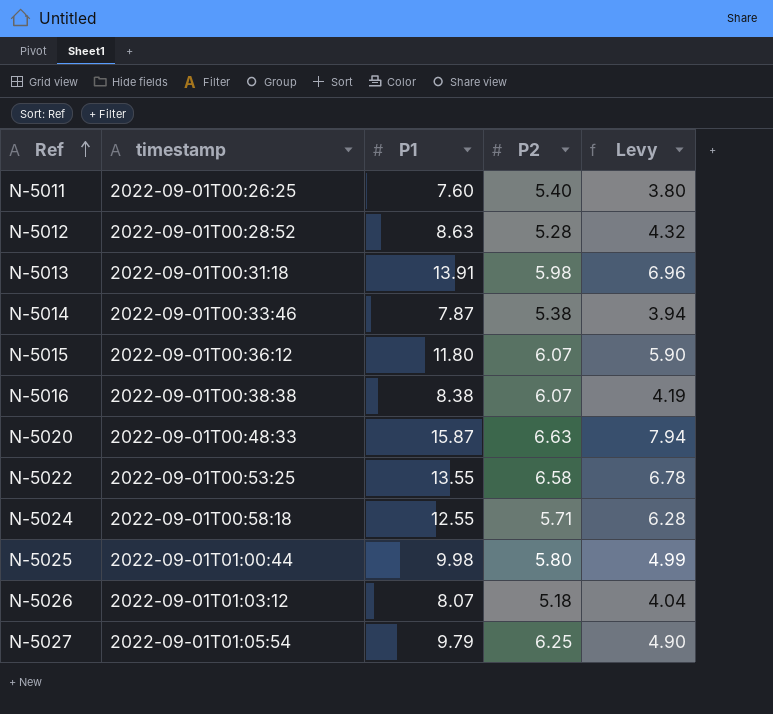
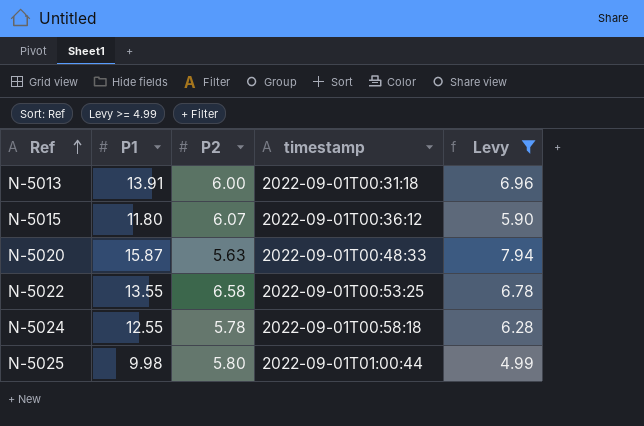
filter: none -> Levy >= 4.99
column timestamp | position: 2 -> 4
N-5013 | P2: 5.98 -> 6.00
N-5020 | P2: 6.63 -> 5.63
N-5024 | P2: 5.71 -> 5.78

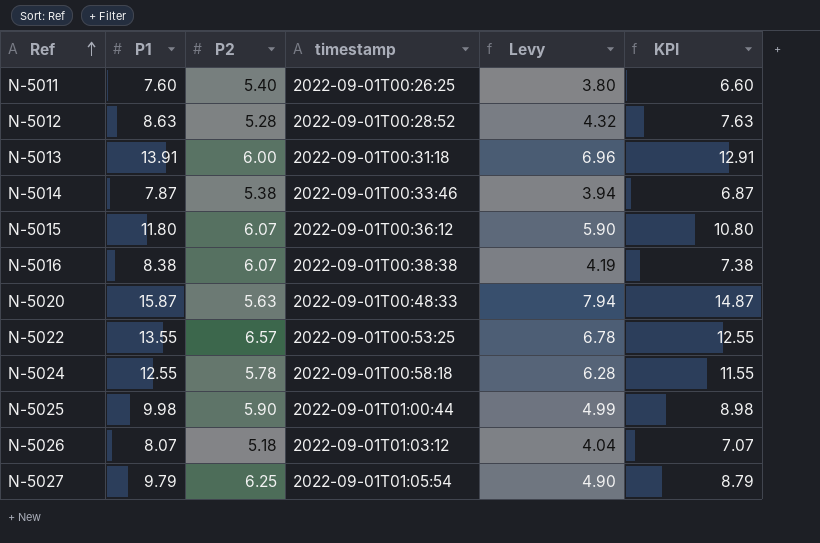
filter: Levy >= 4.99 -> none
column KPI | formula: none -> [P1] - 1
N-5022 | P2: 6.58 -> 6.57
N-5025 | P2: 5.80 -> 5.90

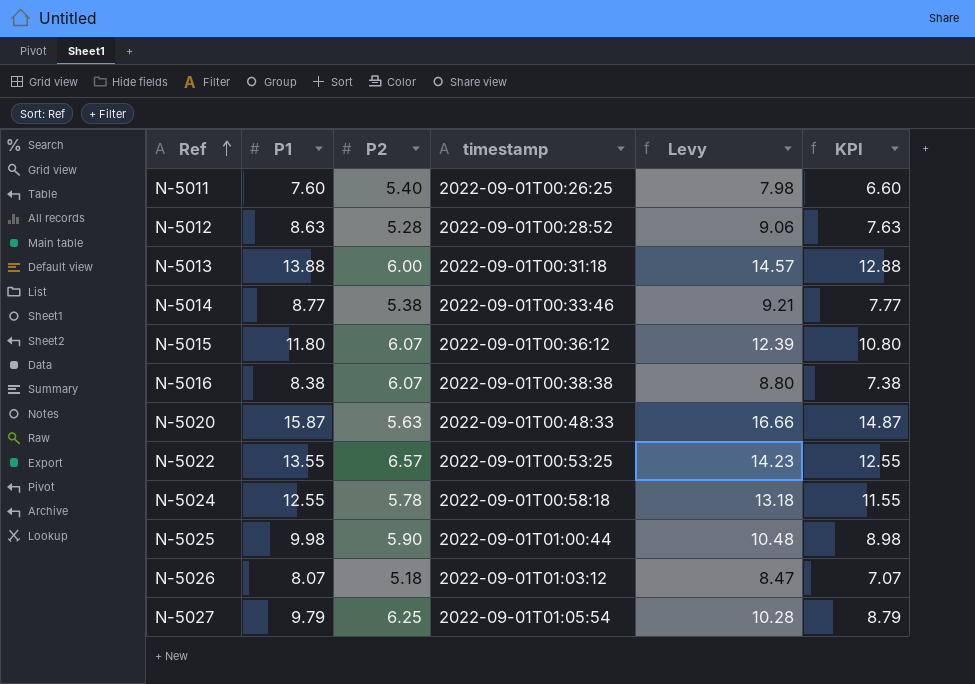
column Levy | formula: [P1] * 0.5 -> [P1] * 1.05
N-5013 | P1: 13.91 -> 13.88
N-5013 | KPI: 12.91 -> 12.88
N-5014 | P1: 7.87 -> 8.77
N-5014 | KPI: 6.87 -> 7.77

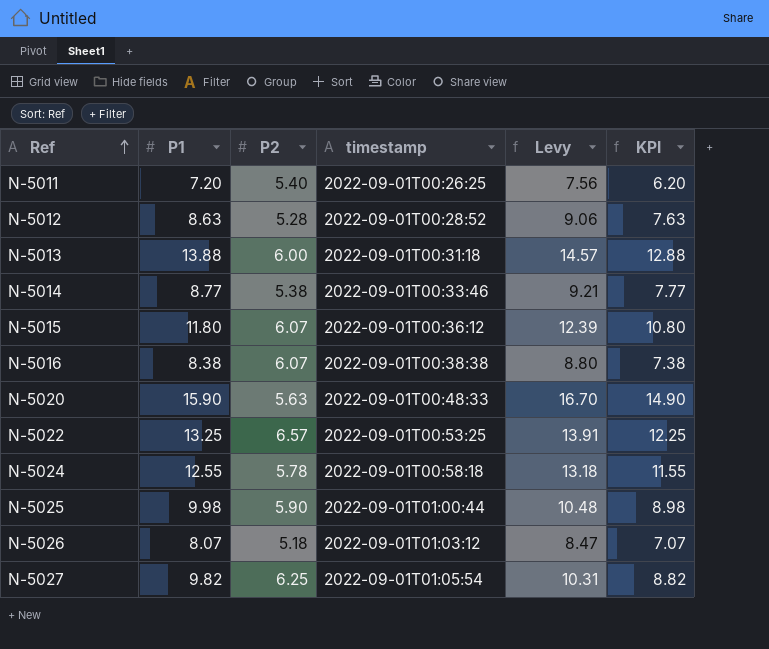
N-5011 | P1: 7.60 -> 7.20
N-5011 | Levy: 7.98 -> 7.56
N-5011 | KPI: 6.60 -> 6.20
N-5020 | P1: 15.87 -> 15.90
N-5020 | Levy: 16.66 -> 16.70
N-5020 | KPI: 14.87 -> 14.90
N-5022 | P1: 13.55 -> 13.25
N-5022 | Levy: 14.23 -> 13.91
N-5022 | KPI: 12.55 -> 12.25
N-5027 | P1: 9.79 -> 9.82
N-5027 | Levy: 10.28 -> 10.31
N-5027 | KPI: 8.79 -> 8.82

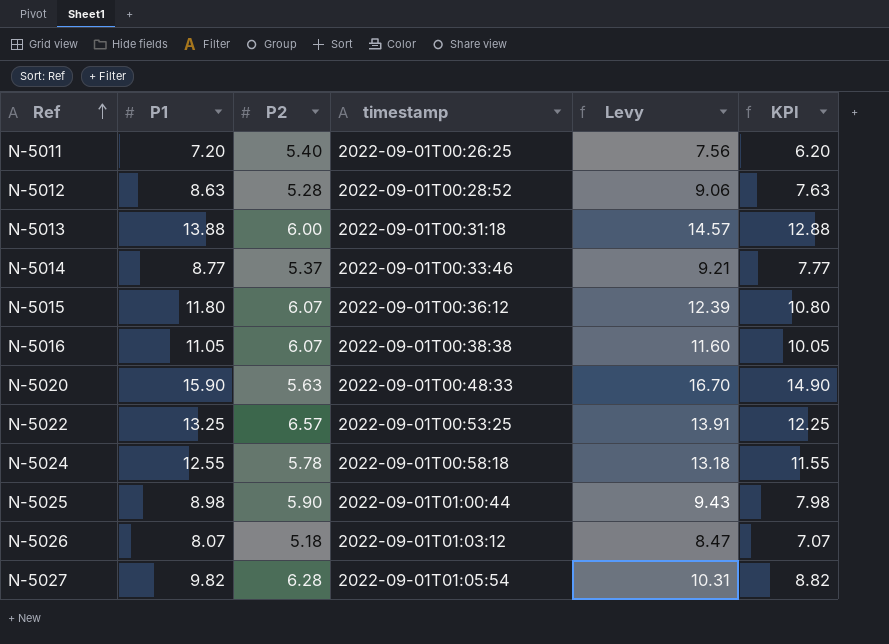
N-5014 | P2: 5.38 -> 5.37
N-5016 | P1: 8.38 -> 11.05
N-5016 | Levy: 8.80 -> 11.60
N-5016 | KPI: 7.38 -> 10.05
N-5025 | P1: 9.98 -> 8.98
N-5025 | Levy: 10.48 -> 9.43
N-5025 | KPI: 8.98 -> 7.98
N-5027 | P2: 6.25 -> 6.28

